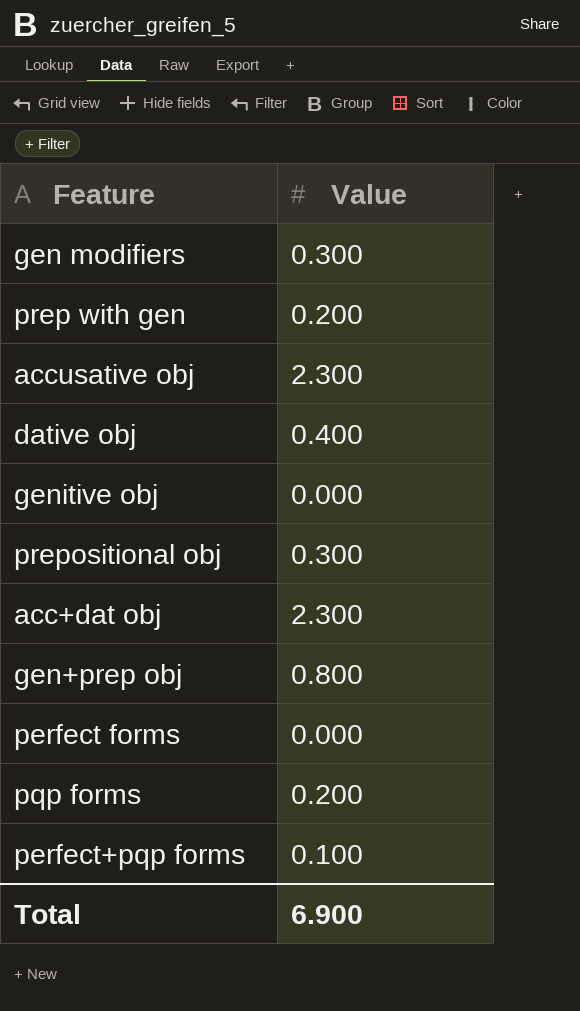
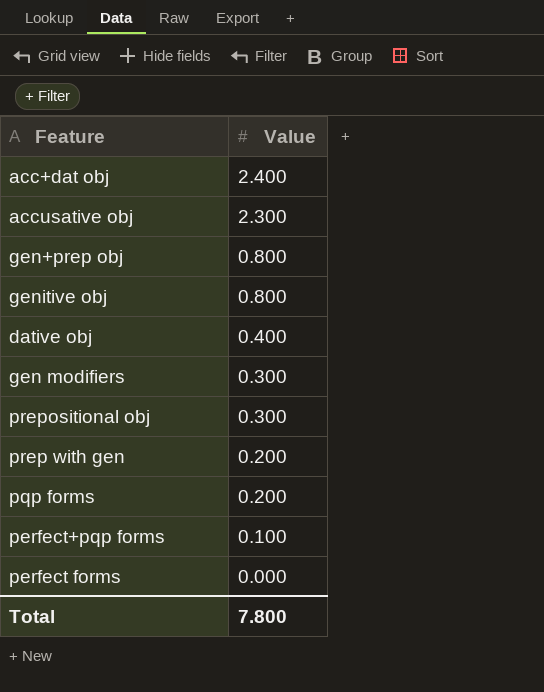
row order: none -> Value descending
acc+dat obj | Value: 2.300 -> 2.400
genitive obj | Value: 0.000 -> 0.800
Total | Value: 6.900 -> 7.800

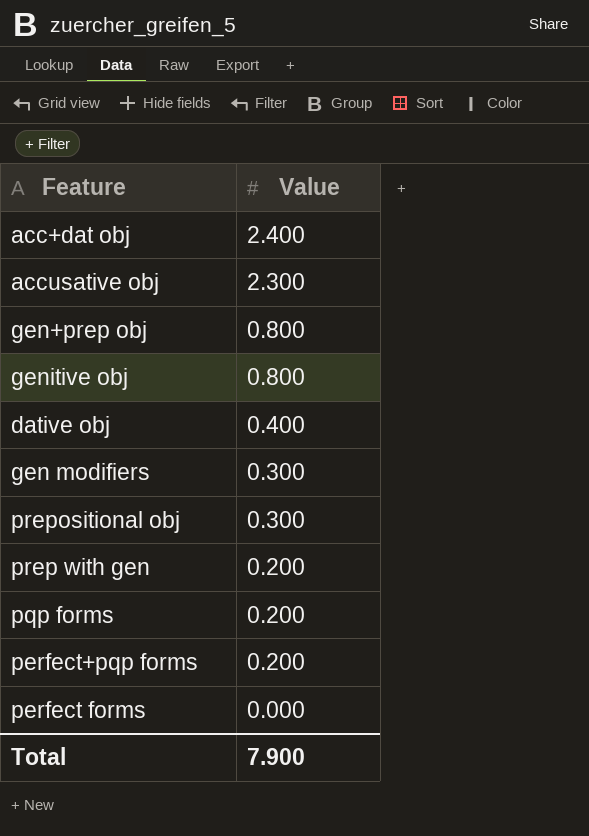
perfect+pqp forms | Value: 0.100 -> 0.200
Total | Value: 7.800 -> 7.900

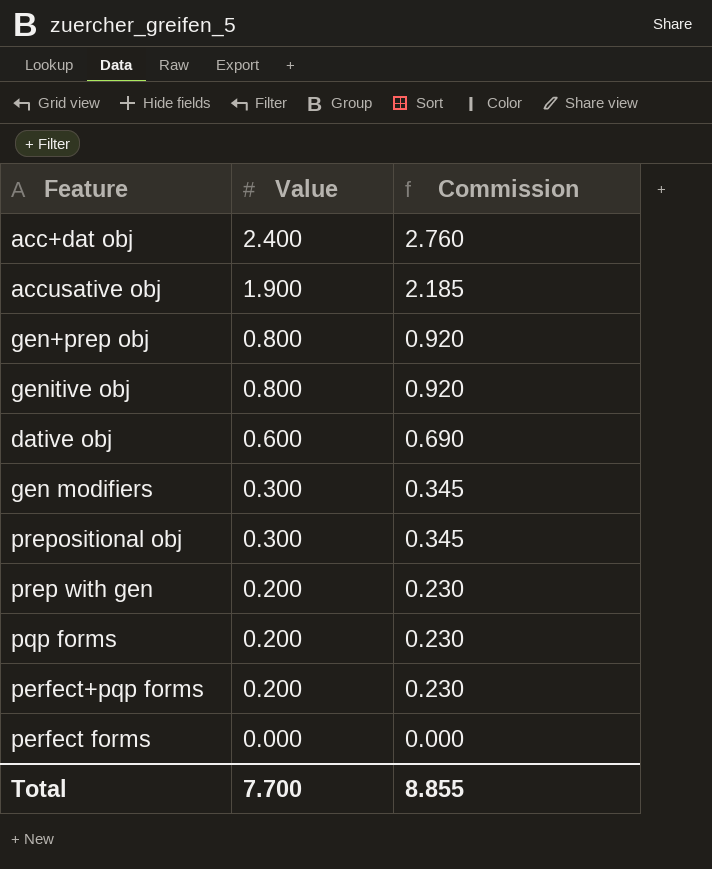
column Commission | formula: none -> [Value] * 1.15
accusative obj | Value: 2.300 -> 1.900
dative obj | Value: 0.400 -> 0.600
Total | Value: 7.900 -> 7.700

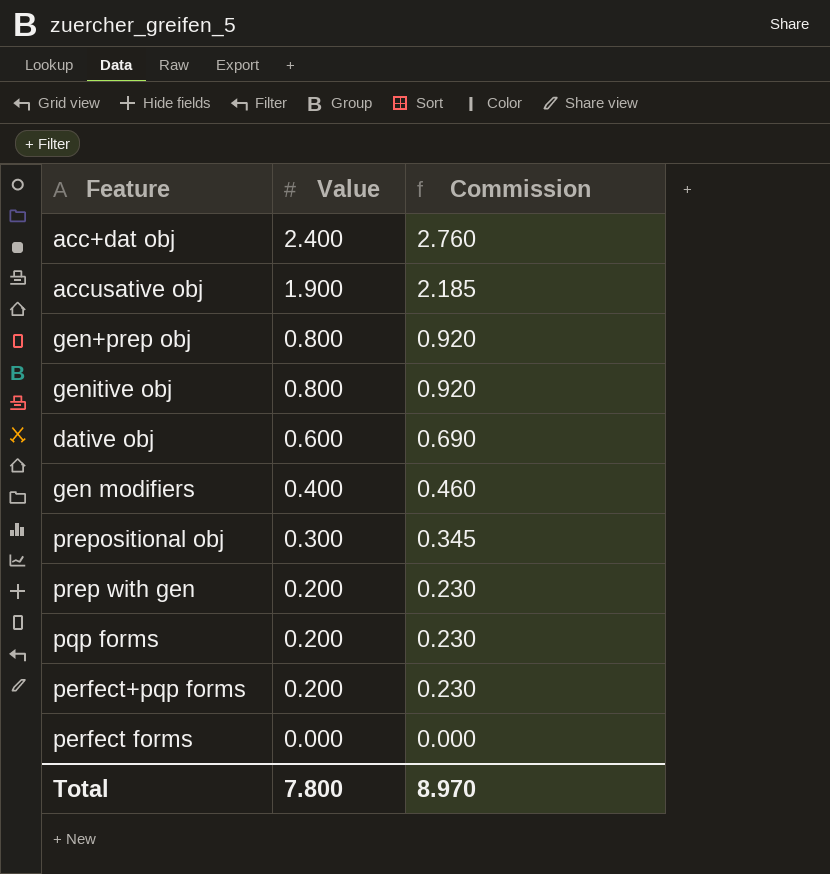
gen modifiers | Value: 0.300 -> 0.400
gen modifiers | Commission: 0.345 -> 0.460
Total | Value: 7.700 -> 7.800
Total | Commission: 8.855 -> 8.970

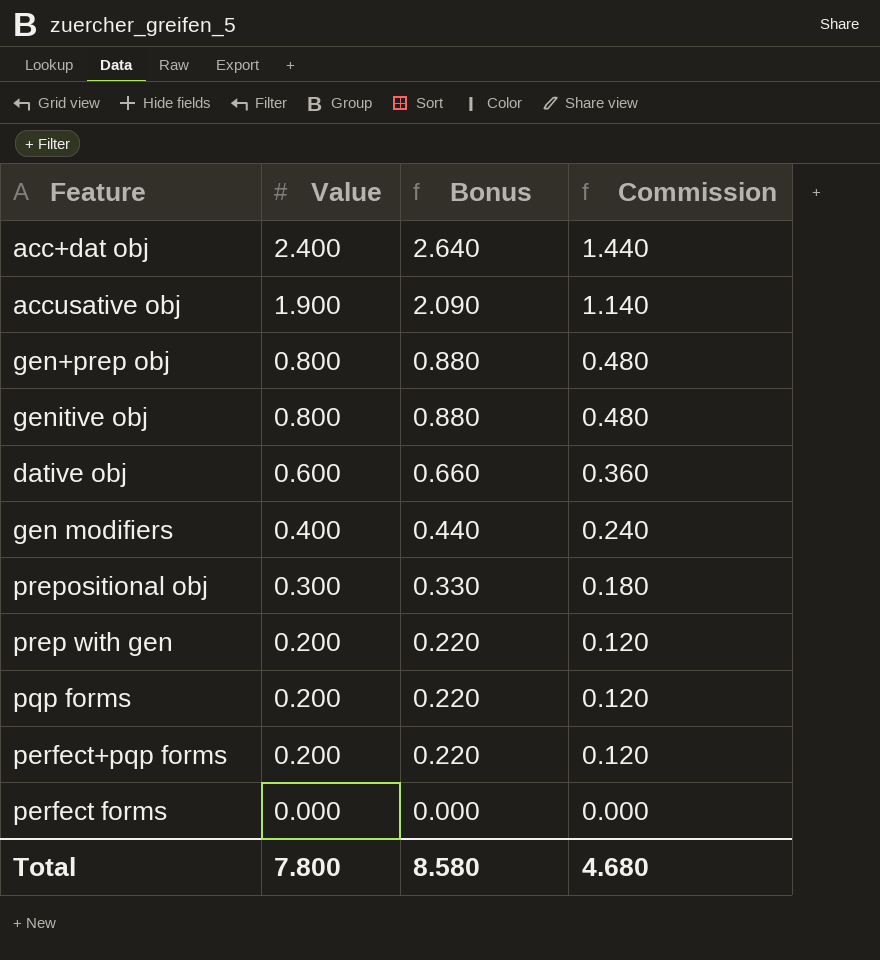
column Bonus | formula: none -> [Value] * 1.1
column Commission | formula: [Value] * 1.15 -> [Value] * 0.6
Total | Commission: 8.970 -> 4.680

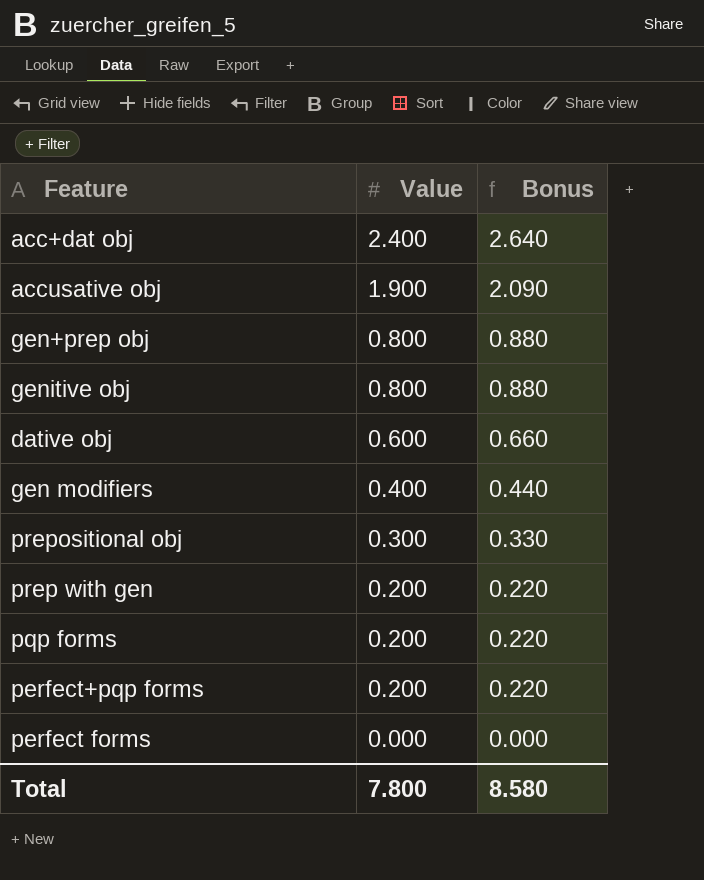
column Commission | formula: [Value] * 0.6 -> none

